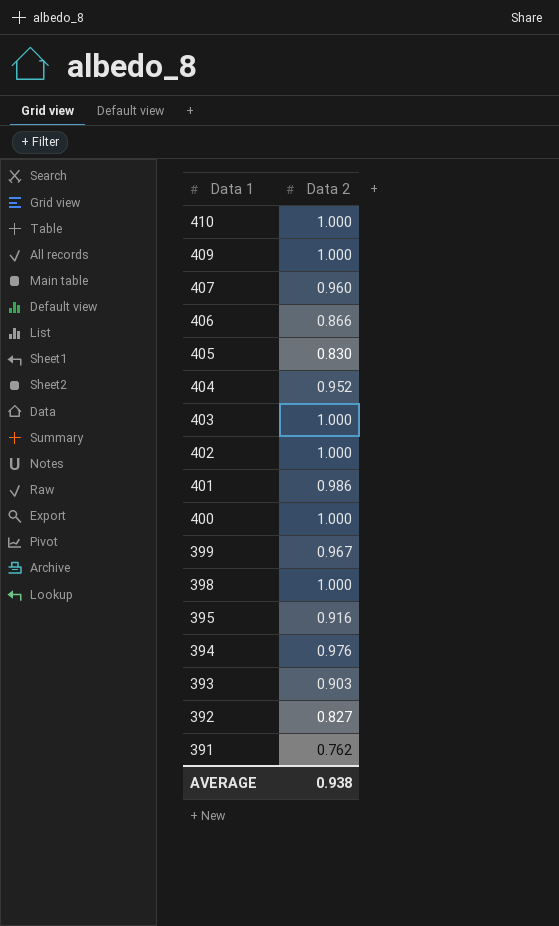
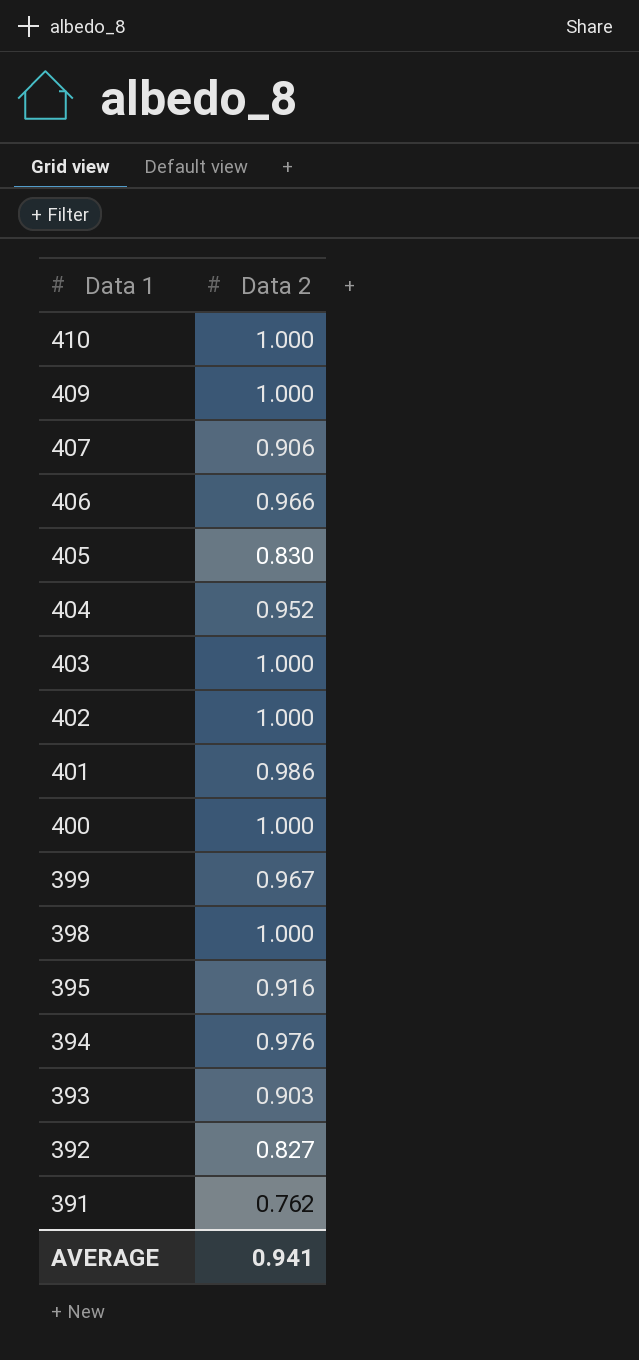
407 | Data 2: 0.960 -> 0.906
406 | Data 2: 0.866 -> 0.966
AVERAGE | Data 2: 0.938 -> 0.941

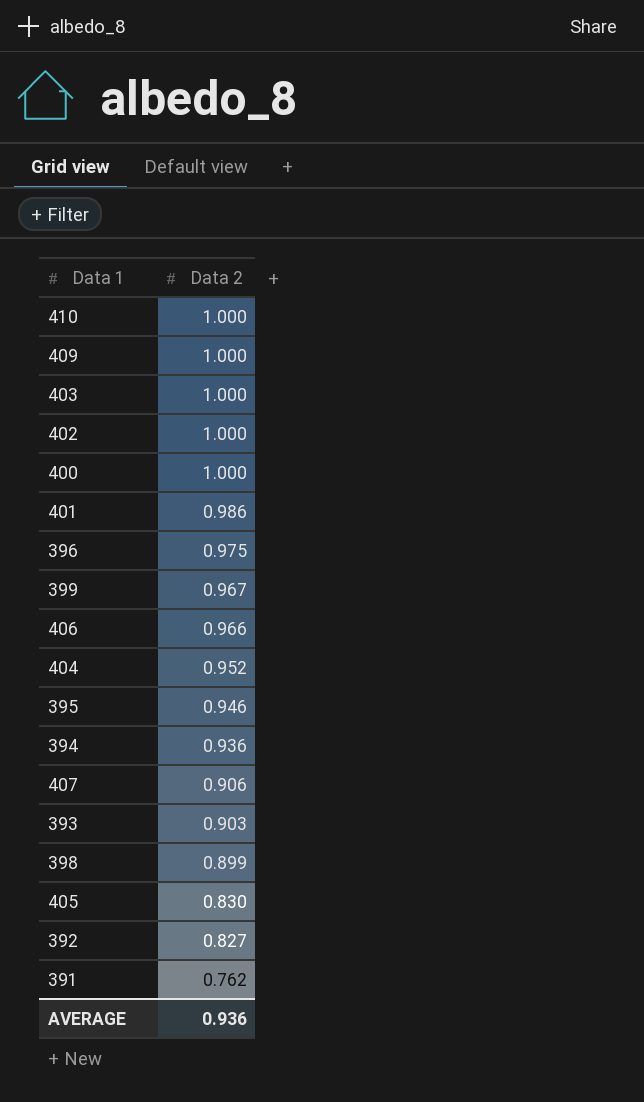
row order: Data 1 descending -> Data 2 descending
row 396: none -> 0.975
395 | Data 2: 0.916 -> 0.946
394 | Data 2: 0.976 -> 0.936
398 | Data 2: 1.000 -> 0.899
AVERAGE | Data 2: 0.941 -> 0.936

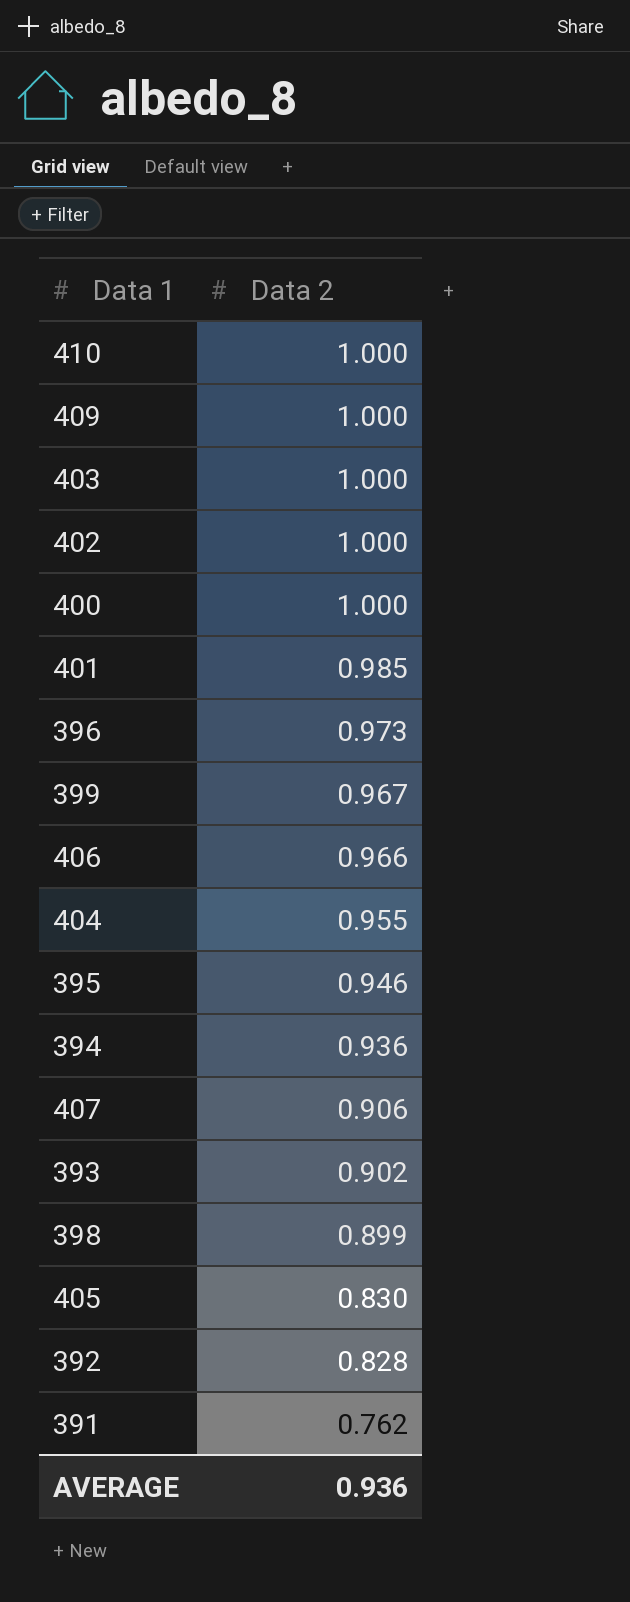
401 | Data 2: 0.986 -> 0.985
396 | Data 2: 0.975 -> 0.973
404 | Data 2: 0.952 -> 0.955
393 | Data 2: 0.903 -> 0.902
392 | Data 2: 0.827 -> 0.828

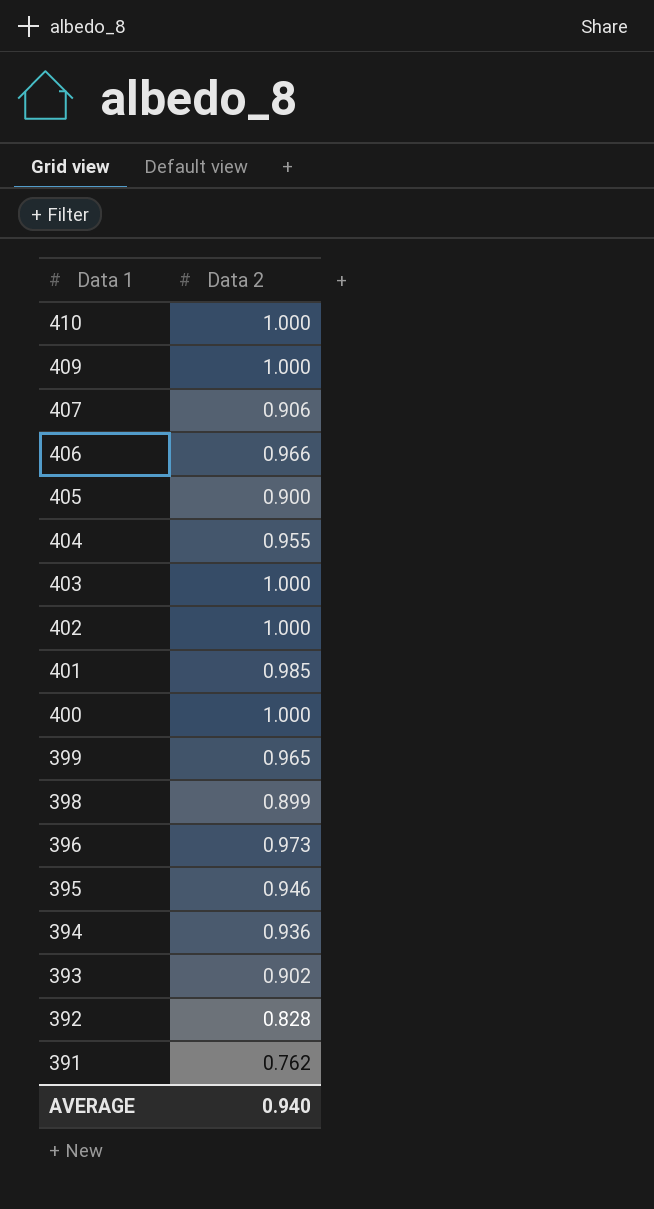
row order: Data 2 descending -> Data 1 descending
405 | Data 2: 0.830 -> 0.900
399 | Data 2: 0.967 -> 0.965
AVERAGE | Data 2: 0.936 -> 0.940

